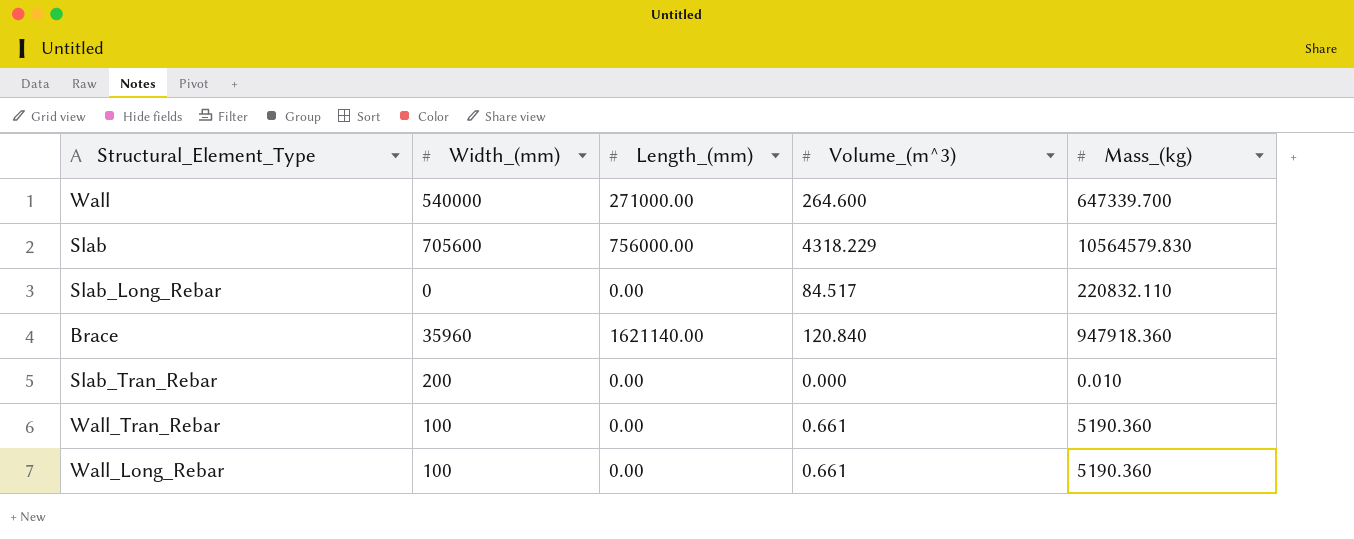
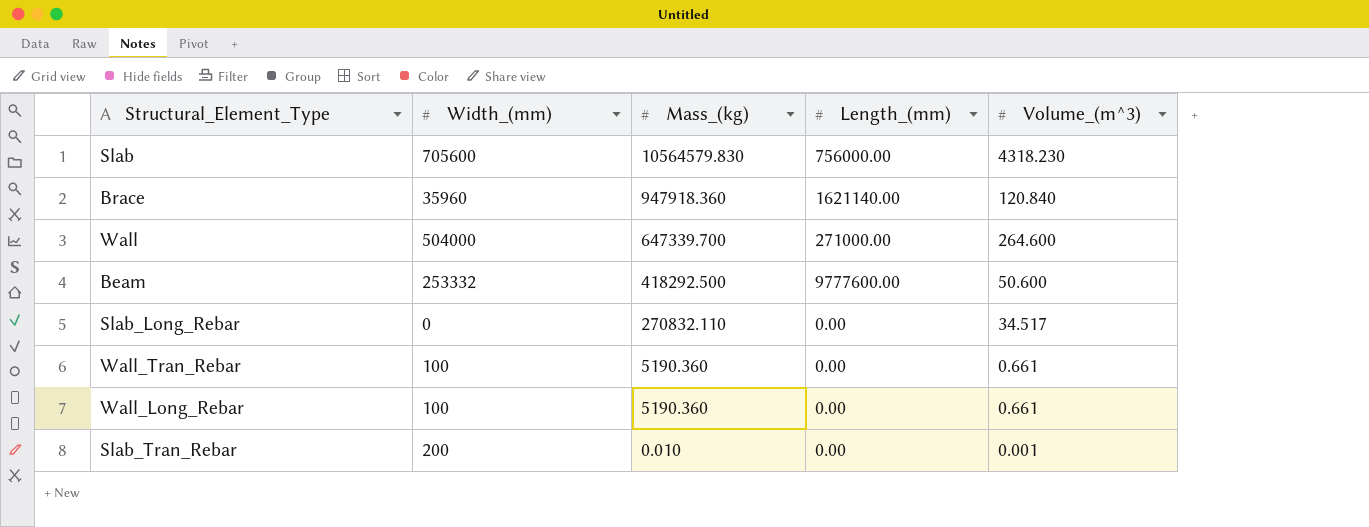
row order: none -> Mass_(kg) descending
column Mass_(kg) | position: 5 -> 3
Slab | Volume_(m^3): 4318.229 -> 4318.230
Wall | Width_(mm): 540000 -> 504000
row Beam: none -> 253332 | 418292.500 | 9777600.00 | 50.600
Slab_Long_Rebar | Mass_(kg): 220832.110 -> 270832.110
Slab_Long_Rebar | Volume_(m^3): 84.517 -> 34.517
Slab_Tran_Rebar | Volume_(m^3): 0.000 -> 0.001

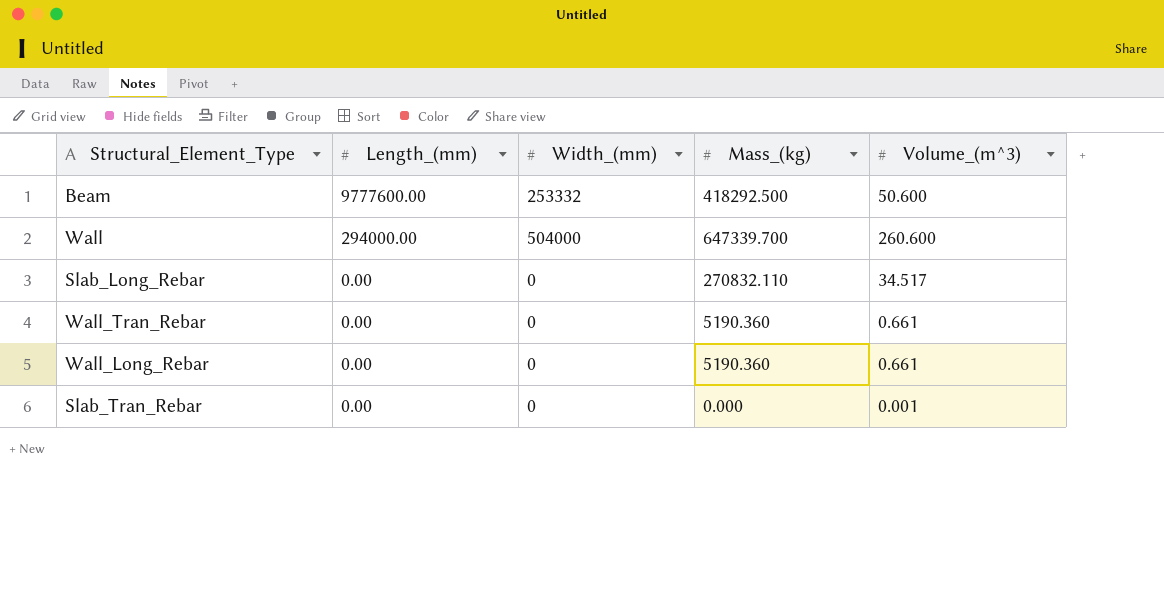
row order: Mass_(kg) descending -> Length_(mm) descending
column Length_(mm) | position: 4 -> 2
row Slab: 705600 | 10564579.830 | 756000.00 | 4318.230 -> none
row Brace: 35960 | 947918.360 | 1621140.00 | 120.840 -> none
Wall | Length_(mm): 271000.00 -> 294000.00
Wall | Volume_(m^3): 264.600 -> 260.600
Wall_Tran_Rebar | Width_(mm): 100 -> 0
Wall_Long_Rebar | Width_(mm): 100 -> 0
Slab_Tran_Rebar | Width_(mm): 200 -> 0
Slab_Tran_Rebar | Mass_(kg): 0.010 -> 0.000

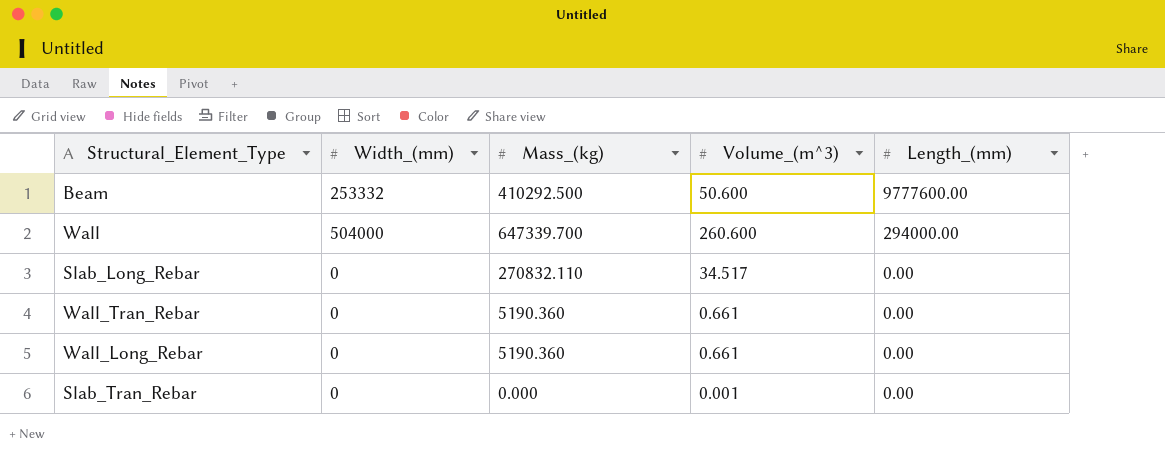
column Length_(mm) | position: 2 -> 5
Beam | Mass_(kg): 418292.500 -> 410292.500

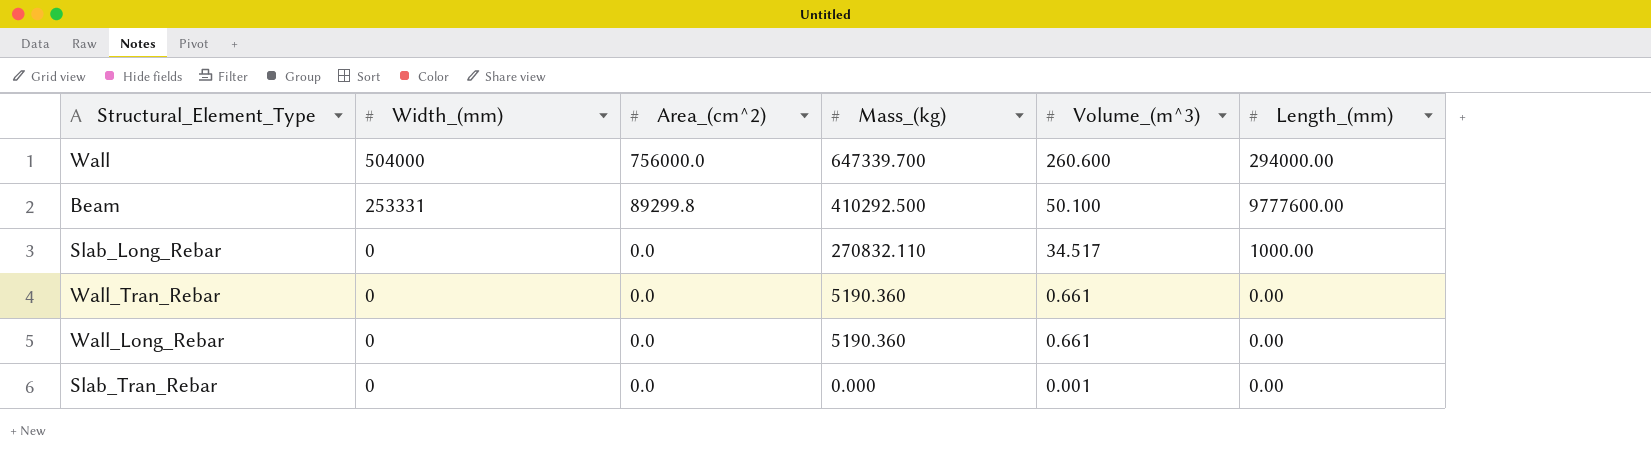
row order: Length_(mm) descending -> Width_(mm) descending
column Area_(cm^2) | position: none -> 3
Beam | Width_(mm): 253332 -> 253331
Beam | Volume_(m^3): 50.600 -> 50.100
Slab_Long_Rebar | Length_(mm): 0.00 -> 1000.00

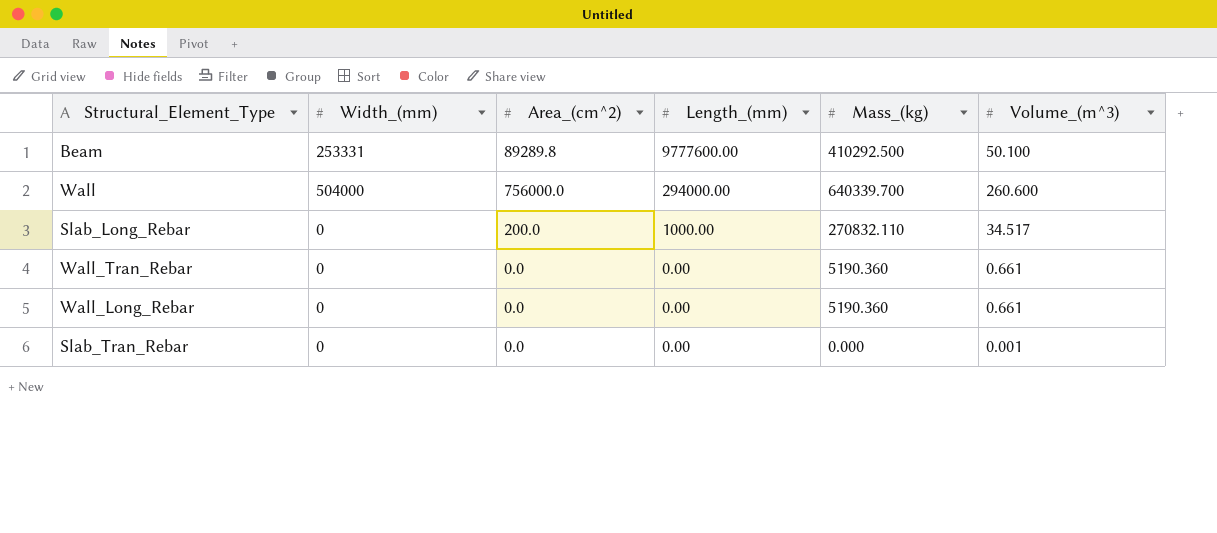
row order: Width_(mm) descending -> Length_(mm) descending
column Length_(mm) | position: 6 -> 4
Beam | Area_(cm^2): 89299.8 -> 89289.8
Wall | Mass_(kg): 647339.700 -> 640339.700
Slab_Long_Rebar | Area_(cm^2): 0.0 -> 200.0

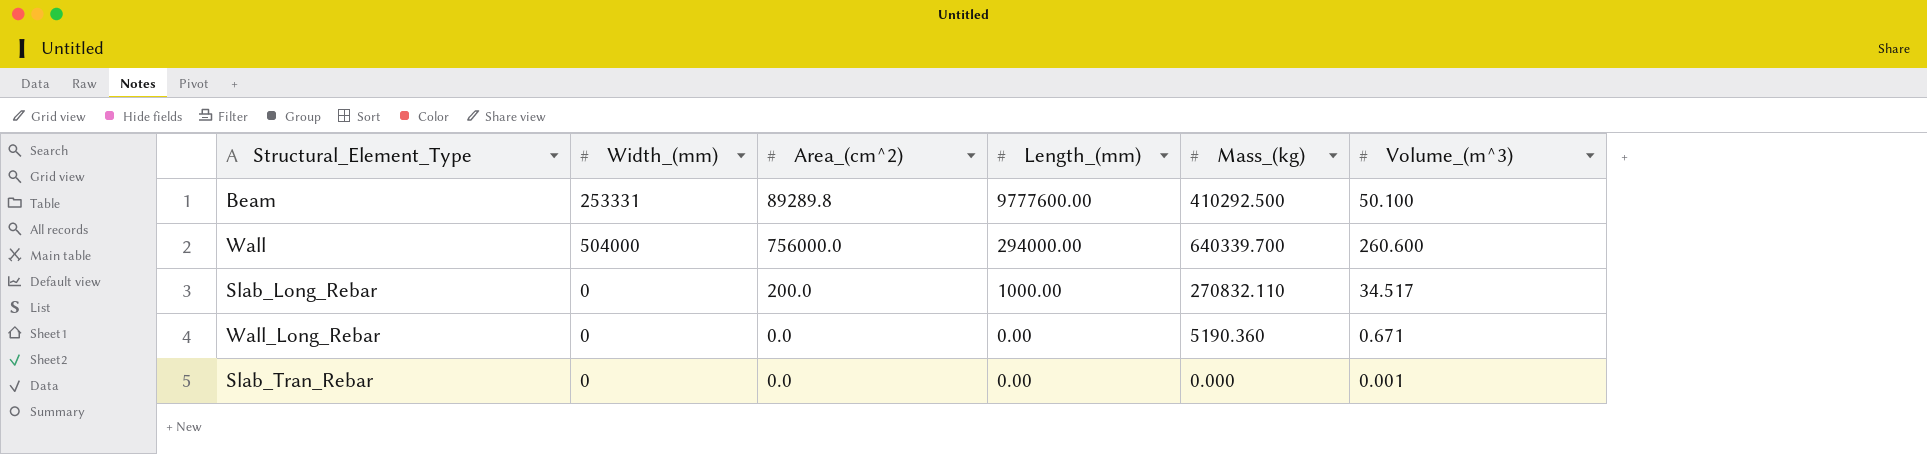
row Wall_Tran_Rebar: 0 | 0.0 | 0.00 | 5190.360 | 0.661 -> none
Wall_Long_Rebar | Volume_(m^3): 0.661 -> 0.671

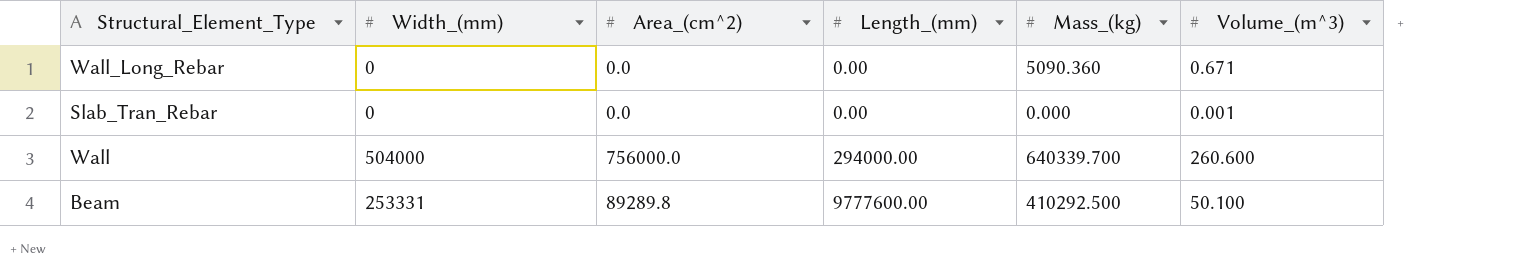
row order: Length_(mm) descending -> Length_(mm) ascending
row Slab_Long_Rebar: 0 | 200.0 | 1000.00 | 270832.110 | 34.517 -> none
Wall_Long_Rebar | Mass_(kg): 5190.360 -> 5090.360

